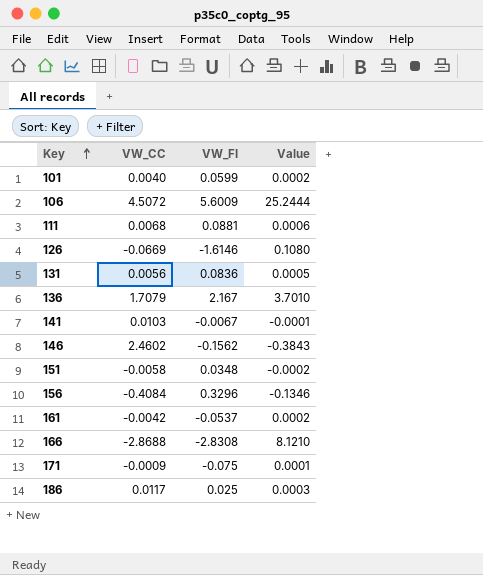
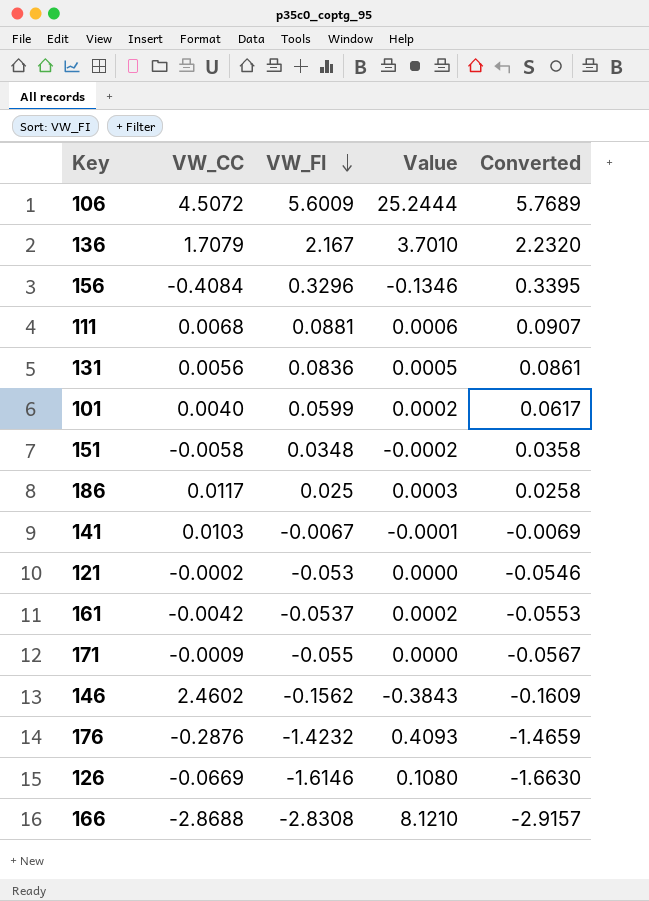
row order: Key ascending -> VW_FI descending
column Converted | formula: none -> [VW_FI] * 1.03
row 121: none -> -0.0002 | -0.053 | 0.0000 | -0.0546
171 | VW_FI: -0.075 -> -0.055
171 | Value: 0.0001 -> 0.0000
row 176: none -> -0.2876 | -1.4232 | 0.4093 | -1.4659

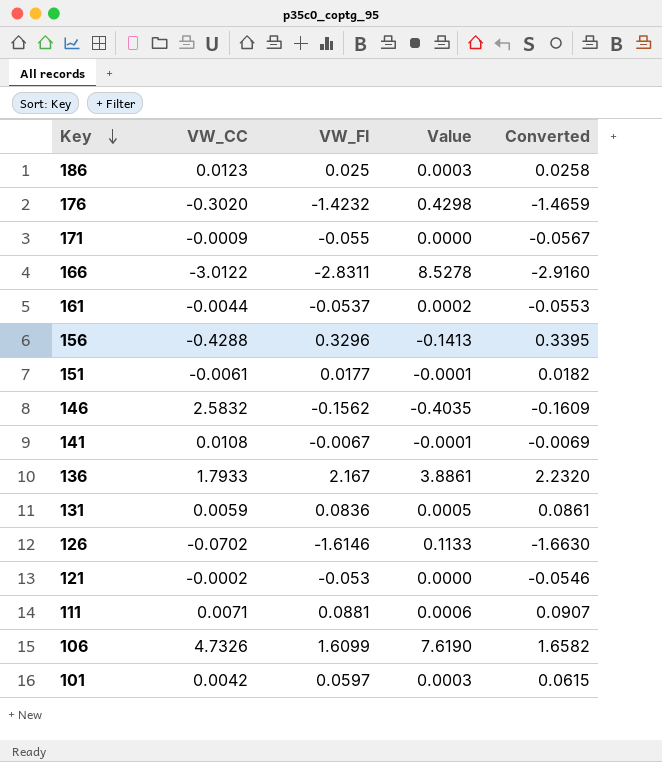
row order: VW_FI descending -> Key descending
186 | VW_CC: 0.0117 -> 0.0123
176 | VW_CC: -0.2876 -> -0.3020
176 | Value: 0.4093 -> 0.4298
166 | VW_CC: -2.8688 -> -3.0122
166 | VW_FI: -2.8308 -> -2.8311
166 | Value: 8.1210 -> 8.5278
166 | Converted: -2.9157 -> -2.9160
161 | VW_CC: -0.0042 -> -0.0044
156 | VW_CC: -0.4084 -> -0.4288
156 | Value: -0.1346 -> -0.1413
151 | VW_CC: -0.0058 -> -0.0061
151 | VW_FI: 0.0348 -> 0.0177
151 | Value: -0.0002 -> -0.0001
151 | Converted: 0.0358 -> 0.0182
146 | VW_CC: 2.4602 -> 2.5832
146 | Value: -0.3843 -> -0.4035
141 | VW_CC: 0.0103 -> 0.0108
136 | VW_CC: 1.7079 -> 1.7933
136 | Value: 3.7010 -> 3.8861
131 | VW_CC: 0.0056 -> 0.0059
126 | VW_CC: -0.0669 -> -0.0702
126 | Value: 0.1080 -> 0.1133
111 | VW_CC: 0.0068 -> 0.0071
106 | VW_CC: 4.5072 -> 4.7326
106 | VW_FI: 5.6009 -> 1.6099
106 | Value: 25.2444 -> 7.6190
106 | Converted: 5.7689 -> 1.6582
101 | VW_CC: 0.0040 -> 0.0042
101 | VW_FI: 0.0599 -> 0.0597
101 | Value: 0.0002 -> 0.0003
101 | Converted: 0.0617 -> 0.0615

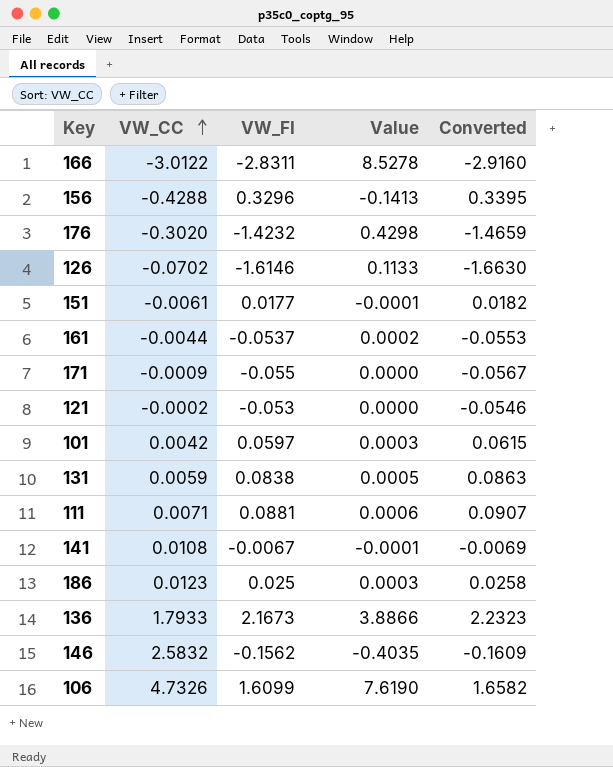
row order: Key descending -> VW_CC ascending
131 | VW_FI: 0.0836 -> 0.0838
131 | Converted: 0.0861 -> 0.0863
136 | VW_FI: 2.167 -> 2.1673
136 | Value: 3.8861 -> 3.8866
136 | Converted: 2.2320 -> 2.2323

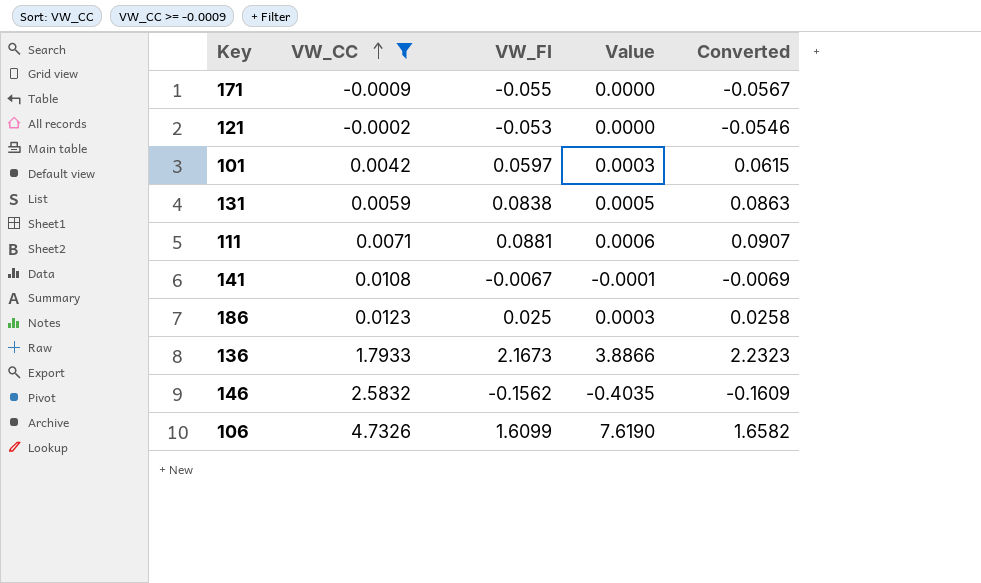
filter: none -> VW_CC >= -0.0009

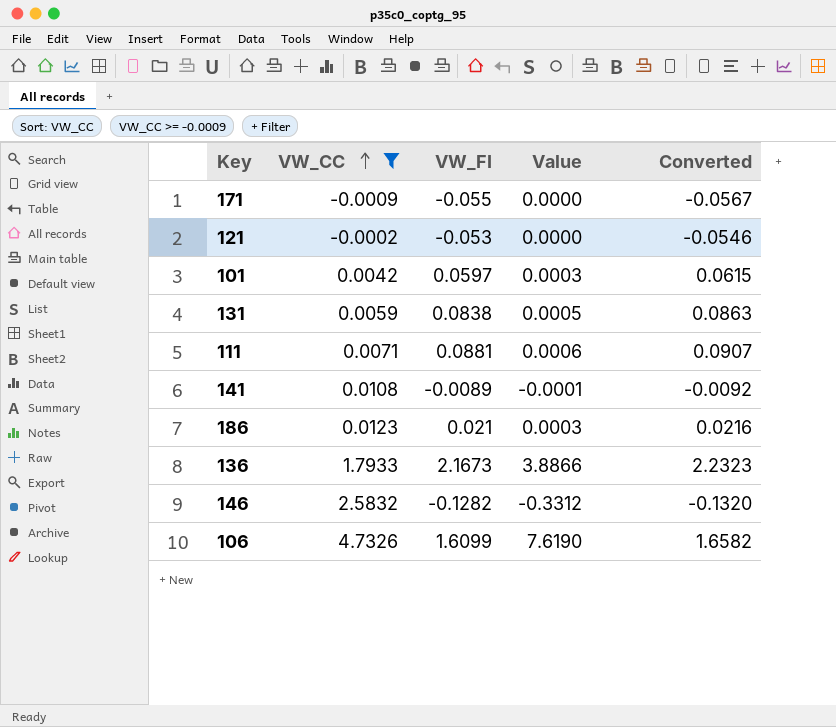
141 | VW_FI: -0.0067 -> -0.0089
141 | Converted: -0.0069 -> -0.0092
186 | VW_FI: 0.025 -> 0.021
186 | Converted: 0.0258 -> 0.0216
146 | VW_FI: -0.1562 -> -0.1282
146 | Value: -0.4035 -> -0.3312
146 | Converted: -0.1609 -> -0.1320

